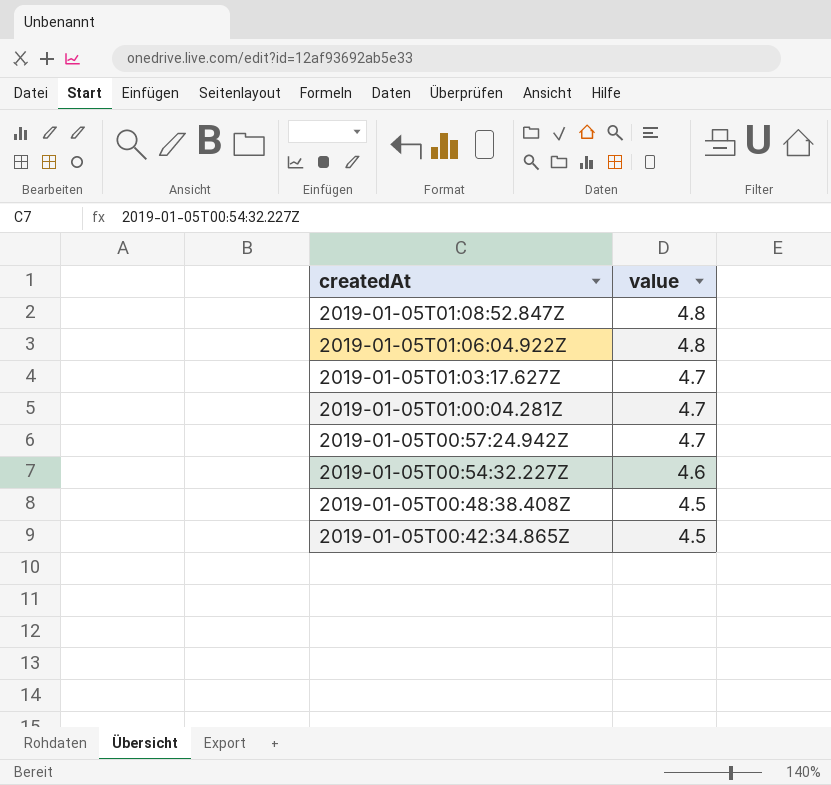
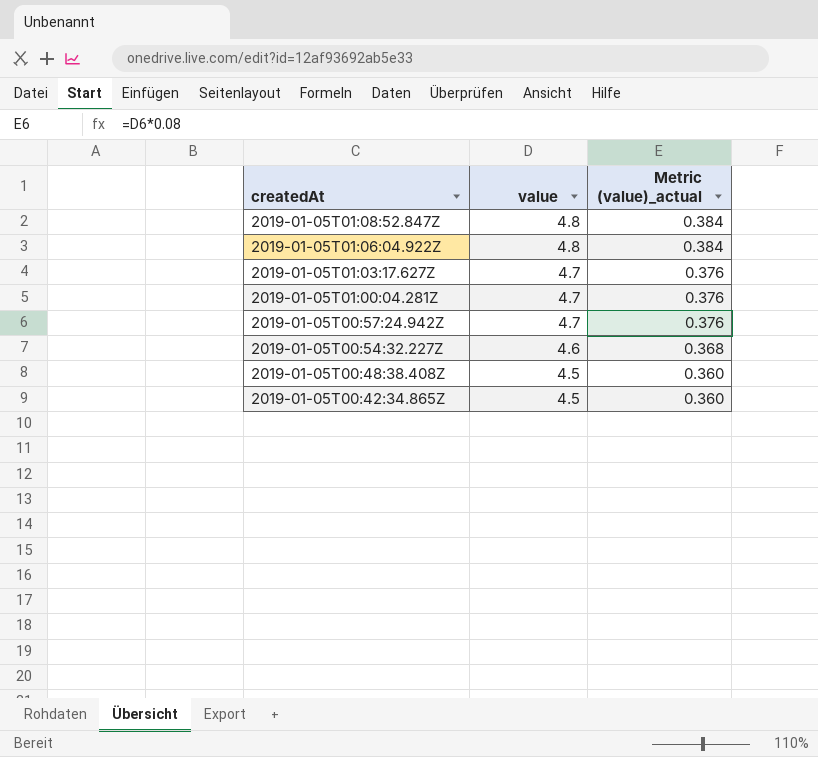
column Metric (value)_actual | formula: none -> [value] * 0.08

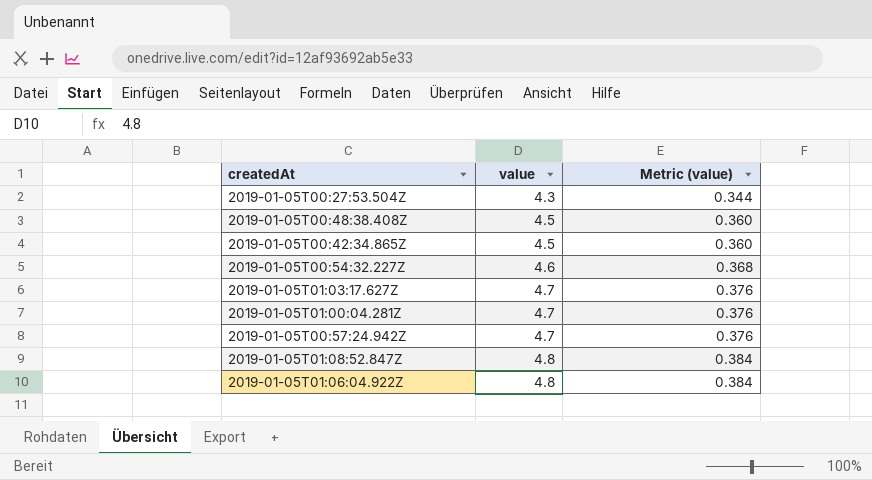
row order: createdAt descending -> value ascending
column name: Metric (value)_actual -> Metric (value)
row 2019-01-05T00:27:53.504Z: none -> 4.3 | 0.344

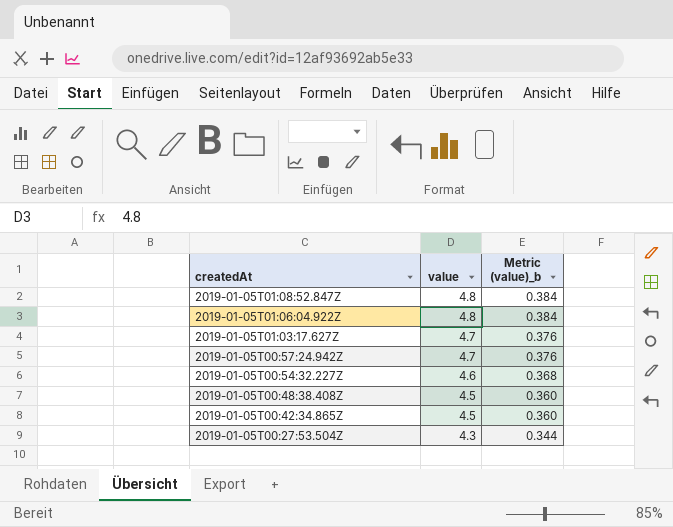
row order: value ascending -> createdAt descending
column name: Metric (value) -> Metric (value)_b
row 2019-01-05T01:00:04.281Z: 4.7 | 0.376 -> none

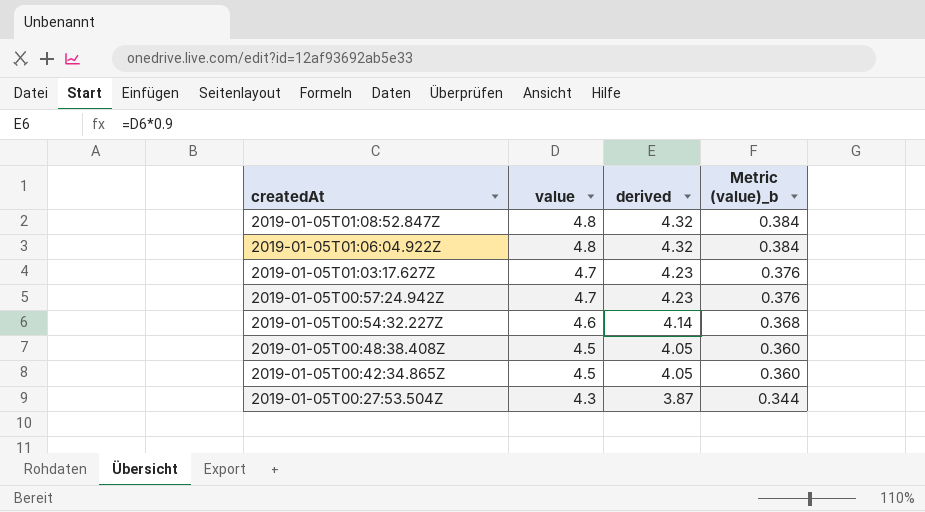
column derived | formula: none -> [value] * 0.9

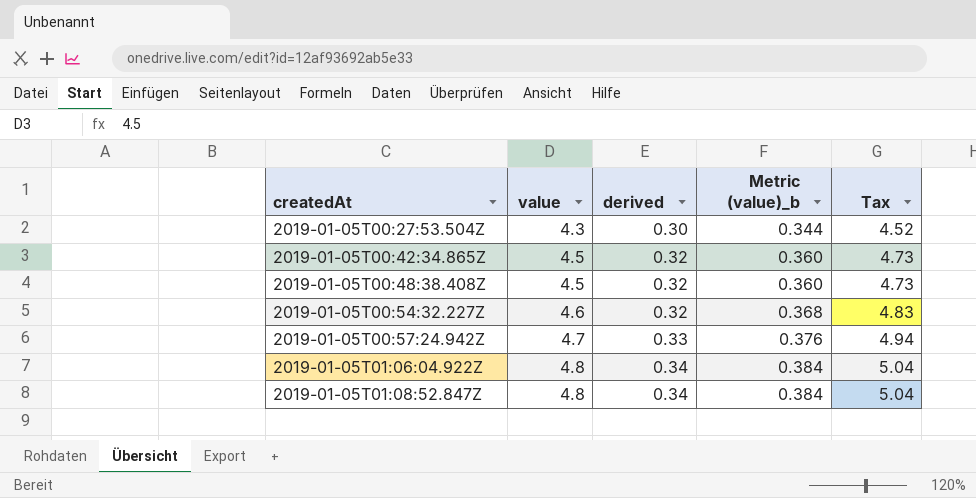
row order: createdAt descending -> createdAt ascending
column derived | formula: [value] * 0.9 -> [value] * 0.07
column Tax | formula: none -> [value] * 1.05
row 2019-01-05T01:03:17.627Z: 4.7 | 4.23 | 0.376 -> none

